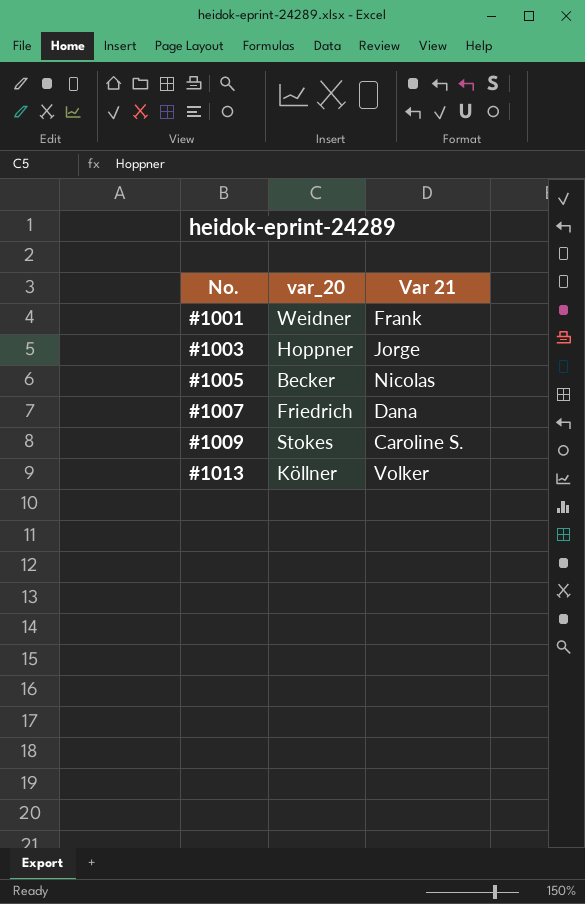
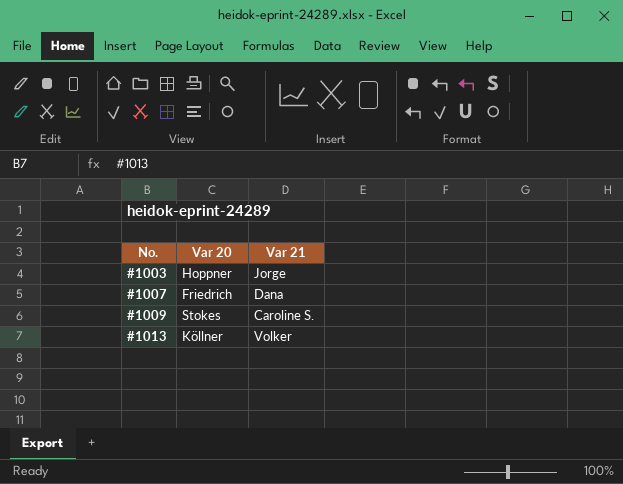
column name: var_20 -> Var 20
row #1001: Weidner | Frank -> none
row #1005: Becker | Nicolas -> none

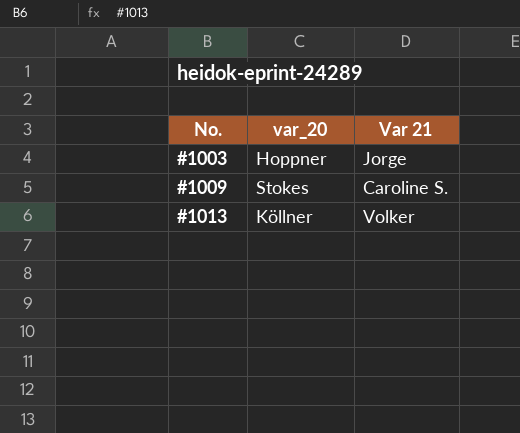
column name: Var 20 -> var_20
row #1007: Friedrich | Dana -> none

